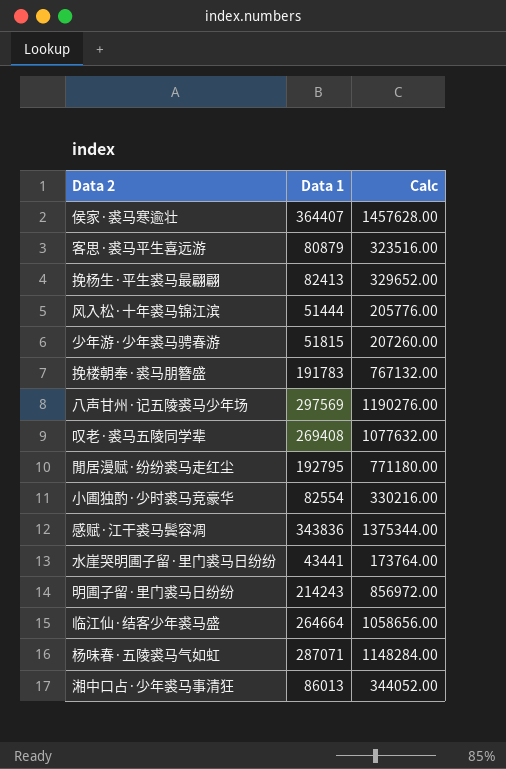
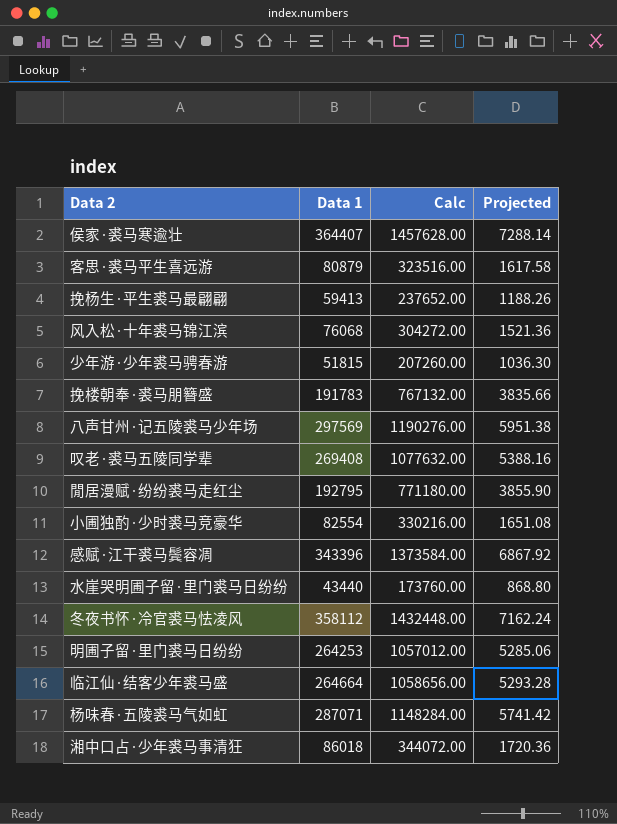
column Projected | formula: none -> [Data 1] * 0.02
挽杨生·平生裘马最翩翩 | Data 1: 82413 -> 59413
挽杨生·平生裘马最翩翩 | Calc: 329652.00 -> 237652.00
风入松·十年裘马锦江滨 | Data 1: 51444 -> 76068
风入松·十年裘马锦江滨 | Calc: 205776.00 -> 304272.00
感赋·江干裘马鬓容凋 | Data 1: 343836 -> 343396
感赋·江干裘马鬓容凋 | Calc: 1375344.00 -> 1373584.00
水崖哭明圃子留·里门裘马日纷纷 | Data 1: 43441 -> 43440
水崖哭明圃子留·里门裘马日纷纷 | Calc: 173764.00 -> 173760.00
row 冬夜书怀·冷官裘马怯凌风: none -> 358112 | 1432448.00 | 7162.24
明圃子留·里门裘马日纷纷 | Data 1: 214243 -> 264253
明圃子留·里门裘马日纷纷 | Calc: 856972.00 -> 1057012.00
湘中口占·少年裘马事清狂 | Data 1: 86013 -> 86018
湘中口占·少年裘马事清狂 | Calc: 344052.00 -> 344072.00

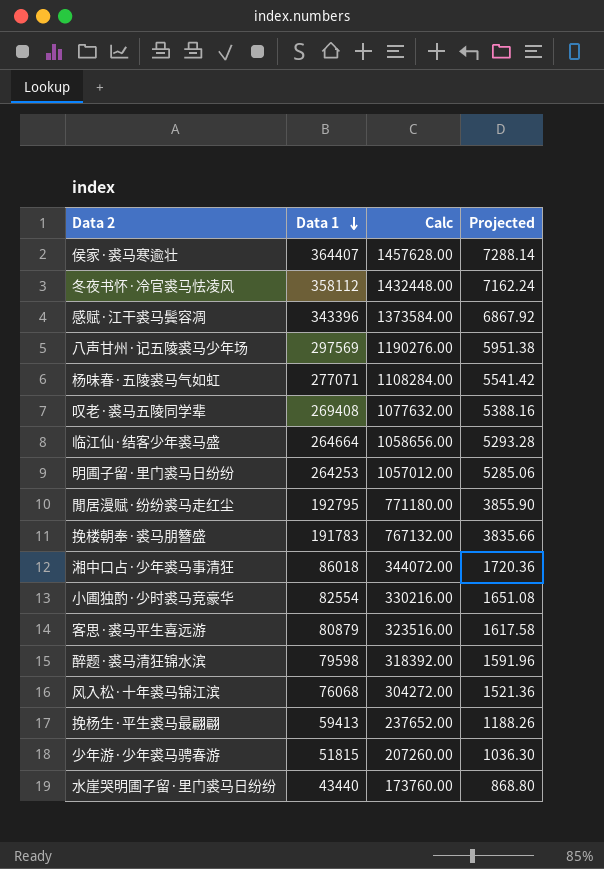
row order: none -> Data 1 descending
杨味春·五陵裘马气如虹 | Data 1: 287071 -> 277071
杨味春·五陵裘马气如虹 | Calc: 1148284.00 -> 1108284.00
杨味春·五陵裘马气如虹 | Projected: 5741.42 -> 5541.42
row 醉题·裘马清狂锦水滨: none -> 79598 | 318392.00 | 1591.96

